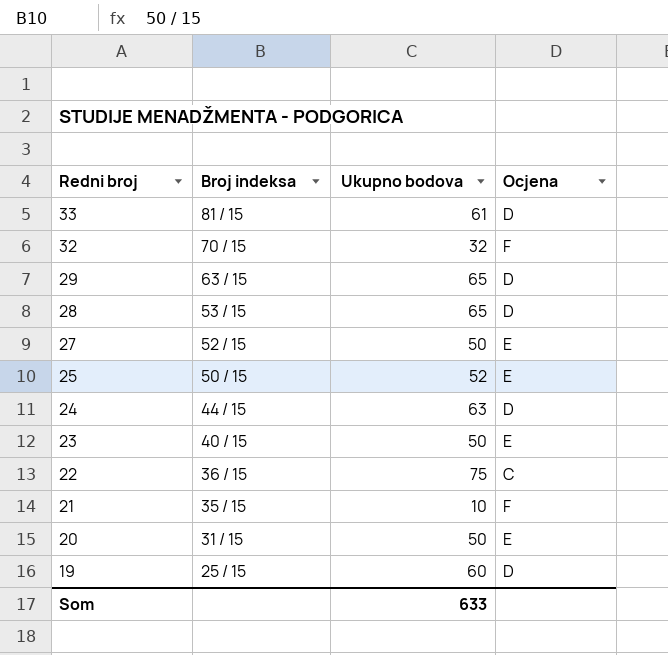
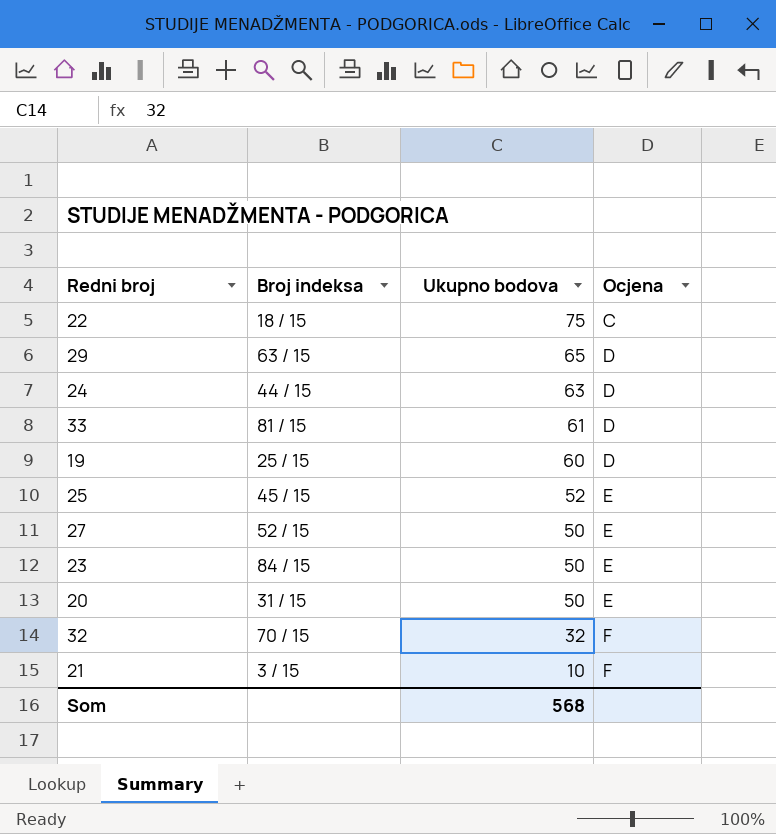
row order: Redni broj descending -> Ukupno bodova descending
row 28: 53 / 15 | 65 | D -> none
22 | Broj indeksa: 36 / 15 -> 18 / 15
25 | Broj indeksa: 50 / 15 -> 45 / 15
23 | Broj indeksa: 40 / 15 -> 84 / 15
21 | Broj indeksa: 35 / 15 -> 3 / 15
Som | Ukupno bodova: 633 -> 568

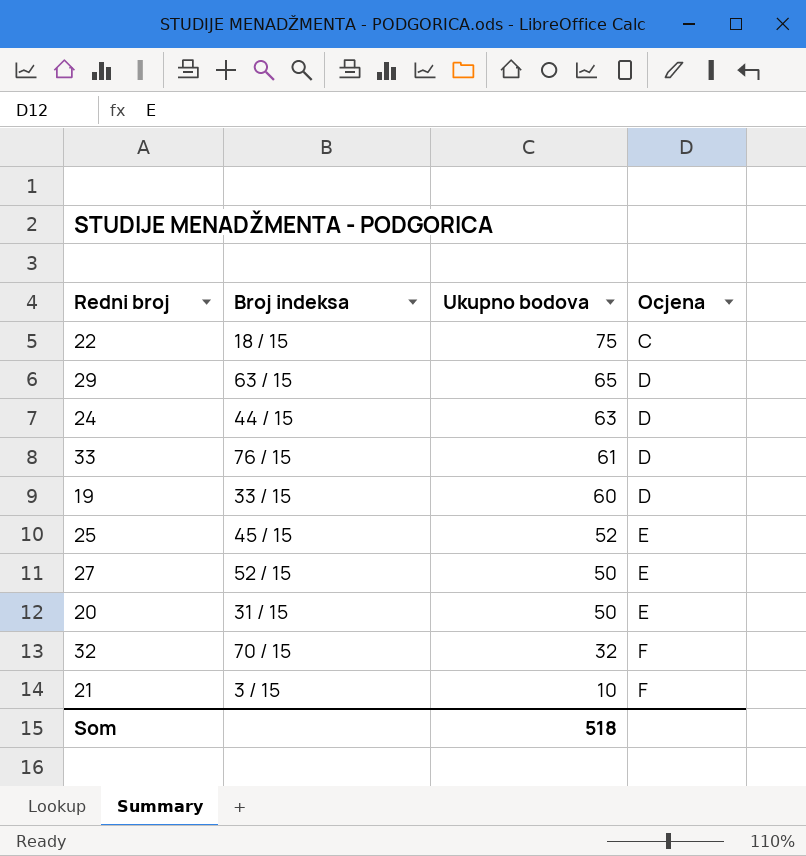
row 23: 84 / 15 | 50 | E -> none
33 | Broj indeksa: 81 / 15 -> 76 / 15
19 | Broj indeksa: 25 / 15 -> 33 / 15
Som | Ukupno bodova: 568 -> 518

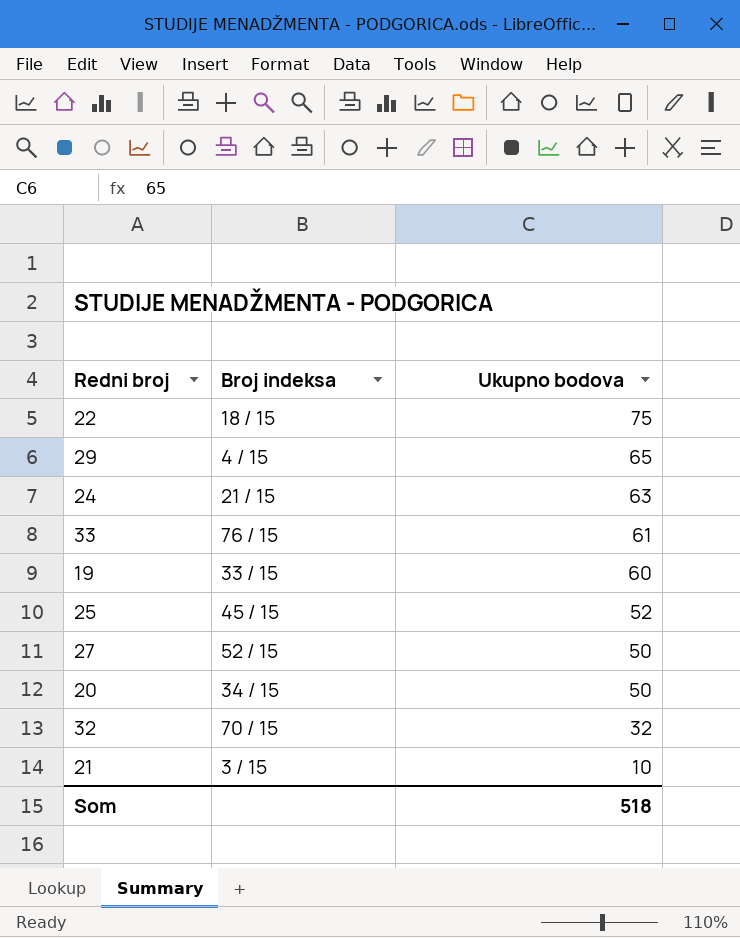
column Ocjena | position: 4 -> none
29 | Broj indeksa: 63 / 15 -> 4 / 15
24 | Broj indeksa: 44 / 15 -> 21 / 15
20 | Broj indeksa: 31 / 15 -> 34 / 15

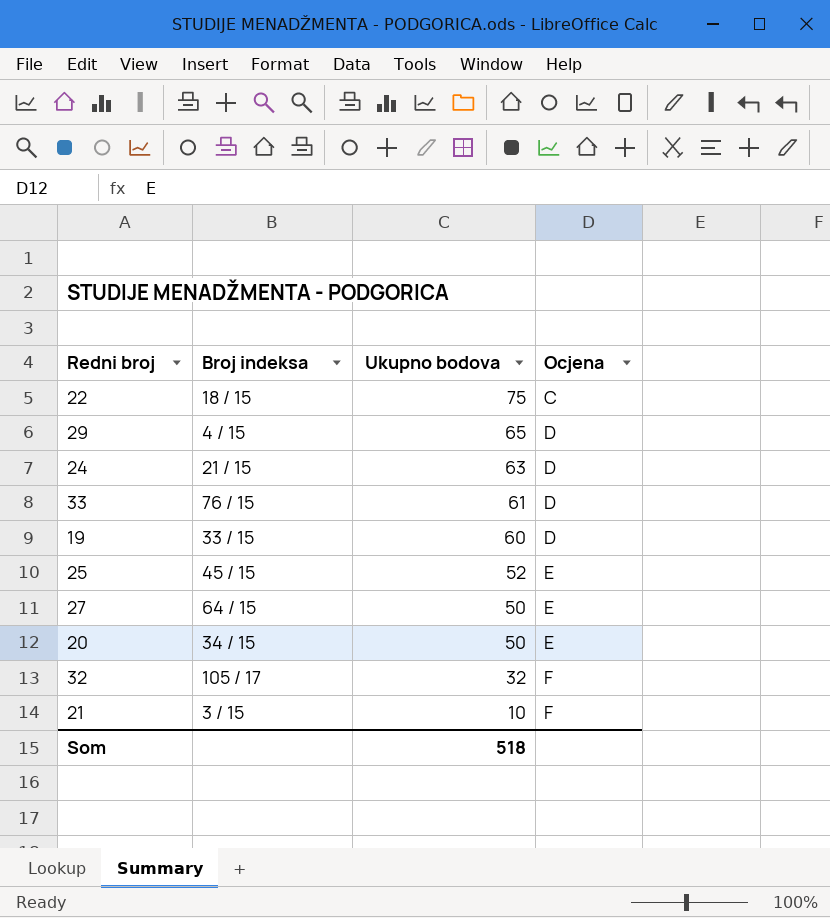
column Ocjena | position: none -> 4
27 | Broj indeksa: 52 / 15 -> 64 / 15
32 | Broj indeksa: 70 / 15 -> 105 / 17

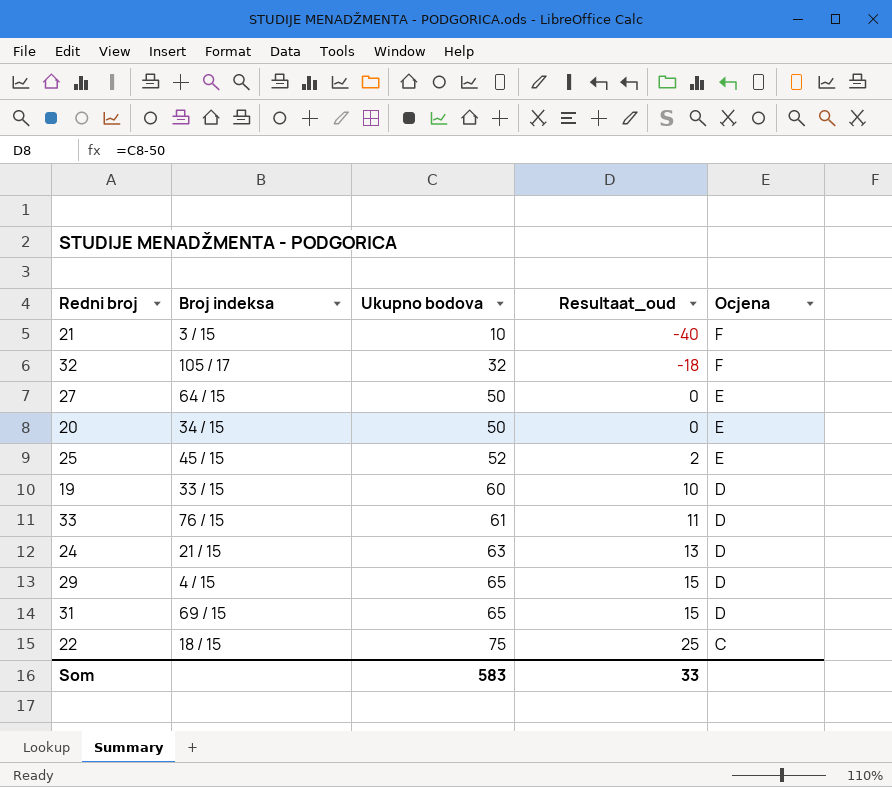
row order: Ukupno bodova descending -> Ukupno bodova ascending
column Resultaat_oud | formula: none -> [Ukupno bodova] - 50
row 31: none -> 69 / 15 | 65 | 15 | D
Som | Ukupno bodova: 518 -> 583

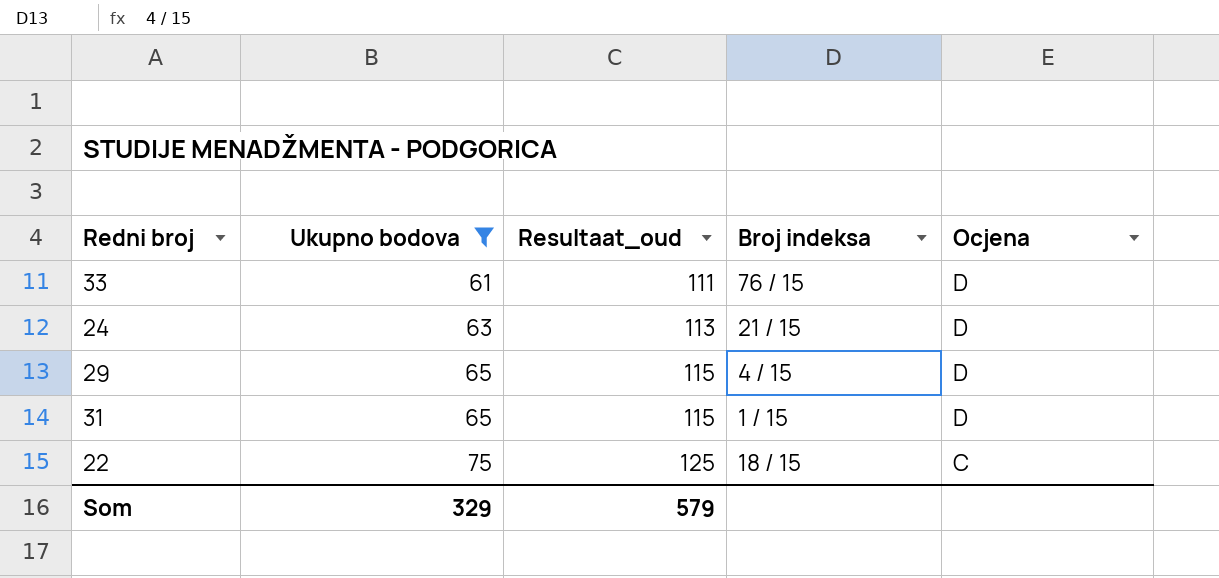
filter: none -> Ukupno bodova >= 61
column Resultaat_oud | formula: [Ukupno bodova] - 50 -> [Ukupno bodova] + 50
column Broj indeksa | position: 2 -> 4
31 | Broj indeksa: 69 / 15 -> 1 / 15
Som | Ukupno bodova: 583 -> 329
Som | Resultaat_oud: 33 -> 579

